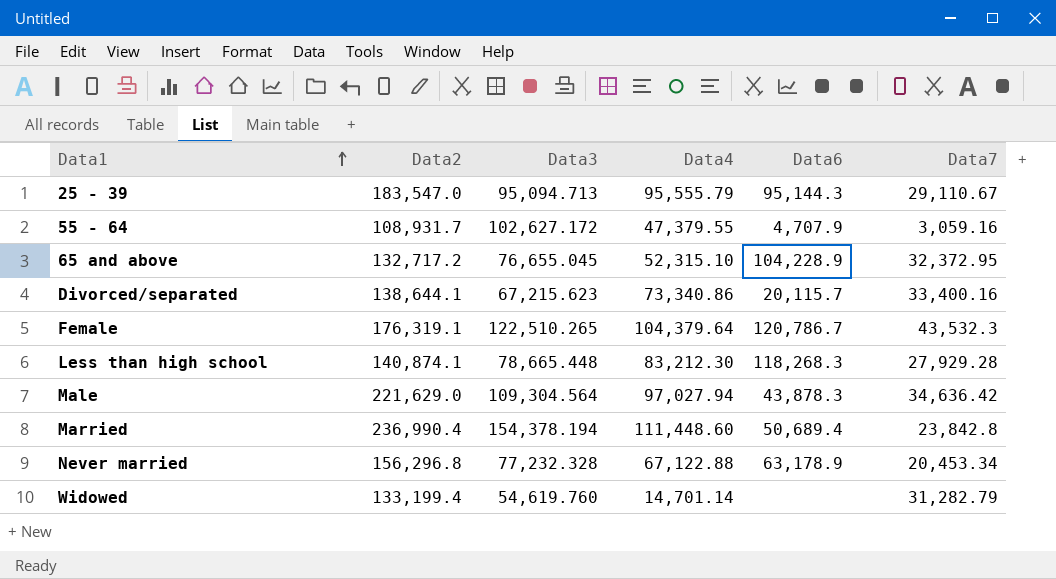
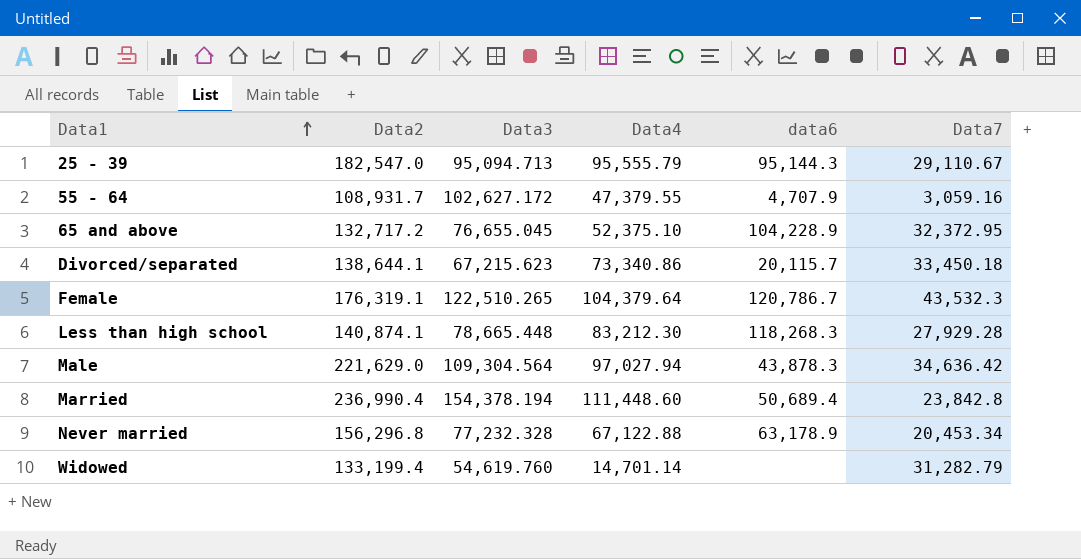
column name: Data6 -> data6
25 - 39 | Data2: 183,547.0 -> 182,547.0
65 and above | Data4: 52,315.10 -> 52,375.10
Divorced/separated | Data7: 33,400.16 -> 33,450.18

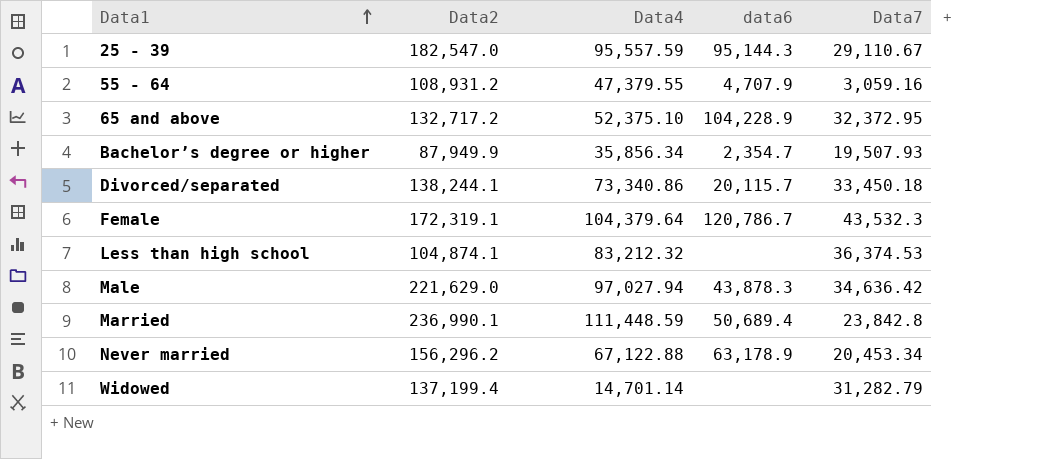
column Data3 | position: 3 -> none
25 - 39 | Data4: 95,555.79 -> 95,557.59
55 - 64 | Data2: 108,931.7 -> 108,931.2
row Bachelor’s degree or higher: none -> 87,949.9 | 35,856.34 | 2,354.7 | 19,507.93
Divorced/separated | Data2: 138,644.1 -> 138,244.1
Female | Data2: 176,319.1 -> 172,319.1
Less than high school | Data2: 140,874.1 -> 104,874.1
Less than high school | Data4: 83,212.30 -> 83,212.32
Less than high school | data6: 118,268.3 -> none
Less than high school | Data7: 27,929.28 -> 36,374.53
Married | Data2: 236,990.4 -> 236,990.1
Married | Data4: 111,448.60 -> 111,448.59
Never married | Data2: 156,296.8 -> 156,296.2
Widowed | Data2: 133,199.4 -> 137,199.4

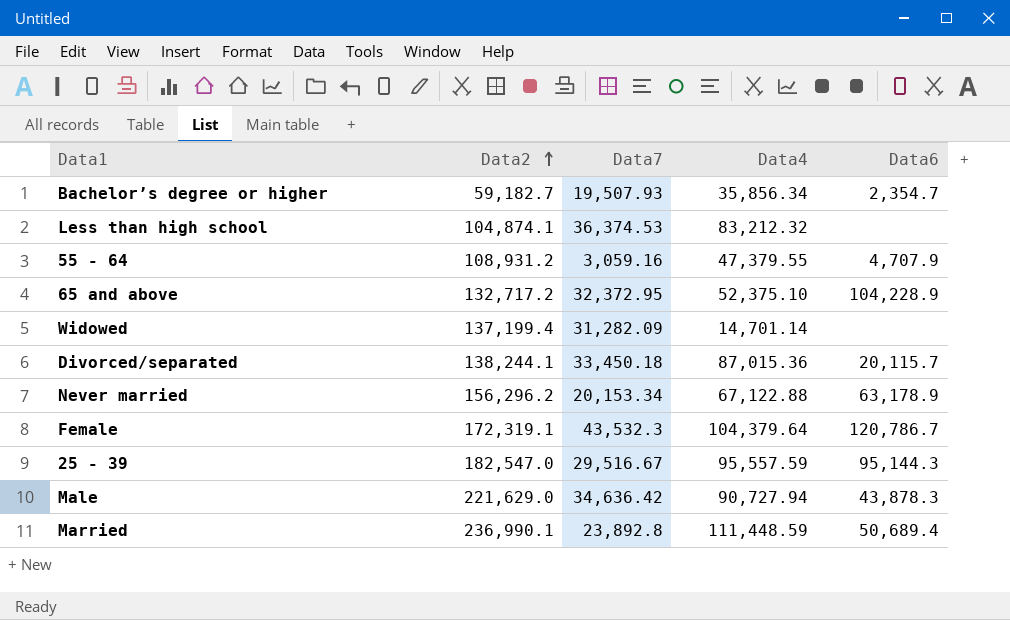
row order: Data1 ascending -> Data2 ascending
column Data7 | position: 5 -> 3
column name: data6 -> Data6
Bachelor’s degree or higher | Data2: 87,949.9 -> 59,182.7
Widowed | Data7: 31,282.79 -> 31,282.09
Divorced/separated | Data4: 73,340.86 -> 87,015.36
Never married | Data7: 20,453.34 -> 20,153.34
25 - 39 | Data7: 29,110.67 -> 29,516.67
Male | Data4: 97,027.94 -> 90,727.94
Married | Data7: 23,842.8 -> 23,892.8

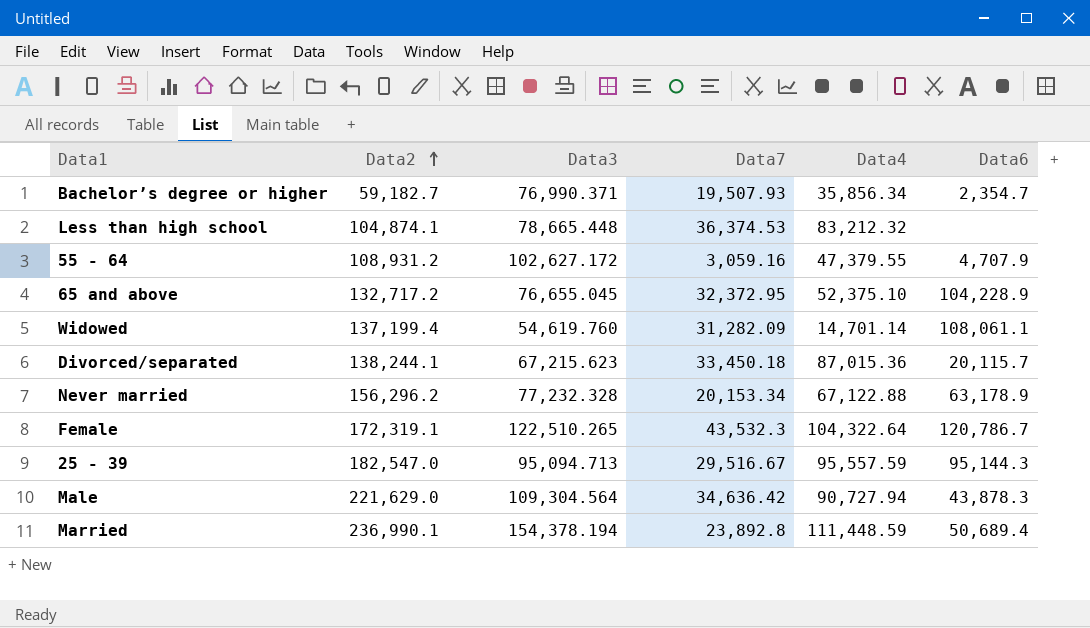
column Data3 | position: none -> 3
Widowed | Data6: none -> 108,061.1
Female | Data4: 104,379.64 -> 104,322.64

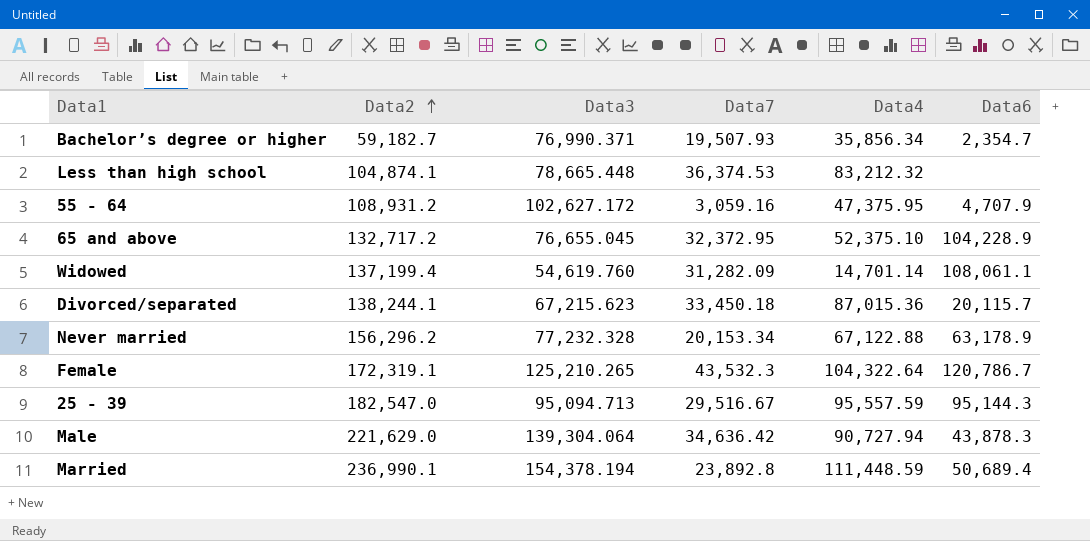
55 - 64 | Data4: 47,379.55 -> 47,375.95
Female | Data3: 122,510.265 -> 125,210.265
Male | Data3: 109,304.564 -> 139,304.064

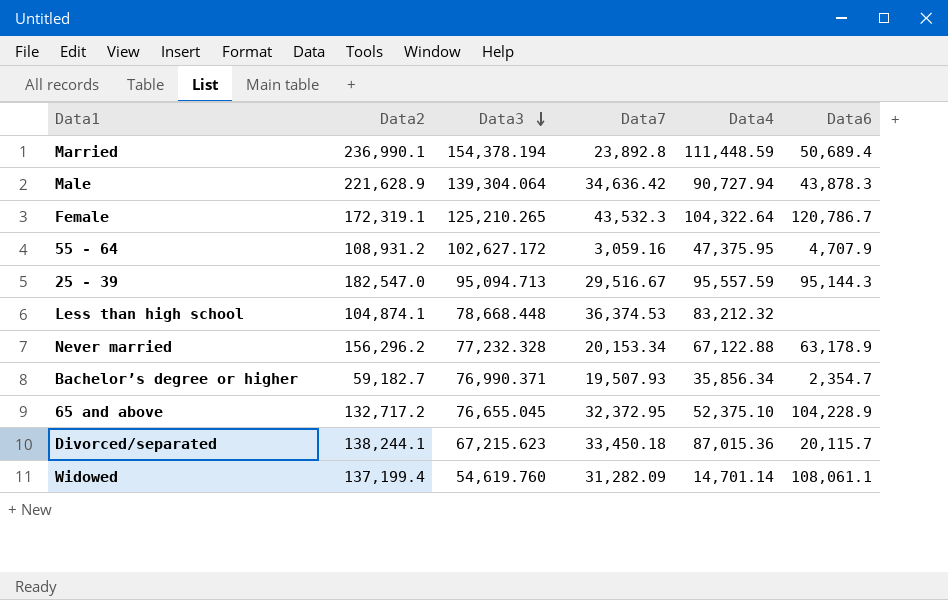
row order: Data2 ascending -> Data3 descending
Male | Data2: 221,629.0 -> 221,628.9
Less than high school | Data3: 78,665.448 -> 78,668.448

